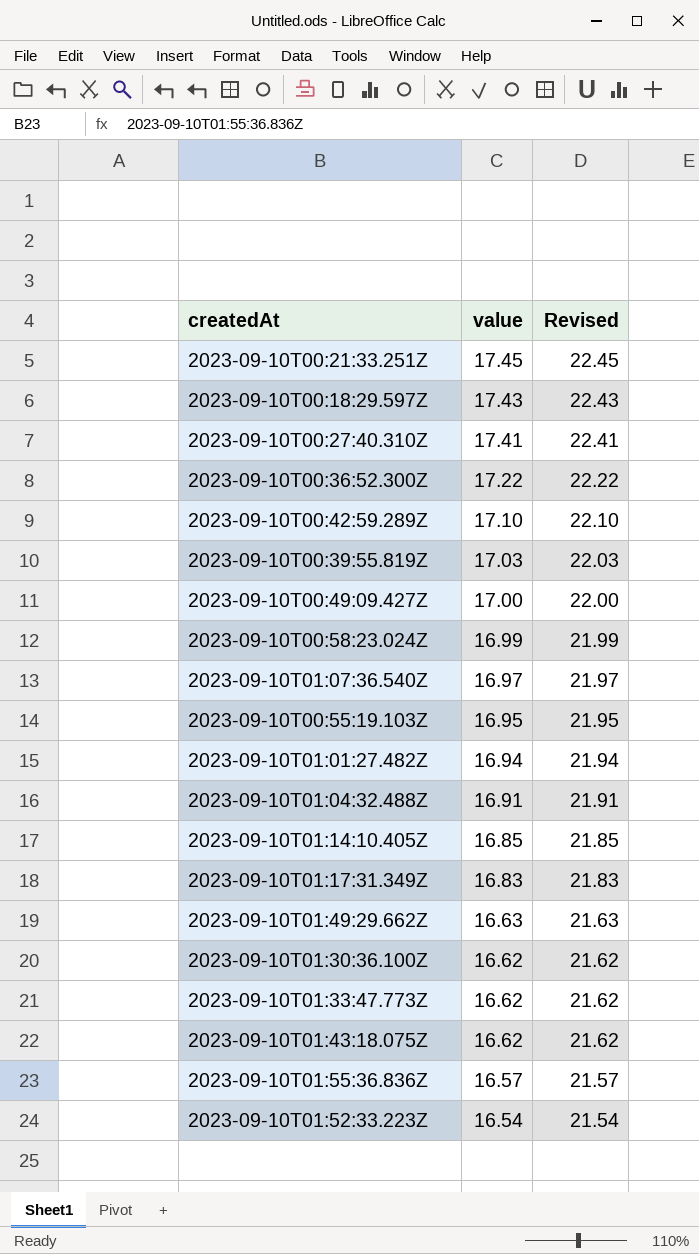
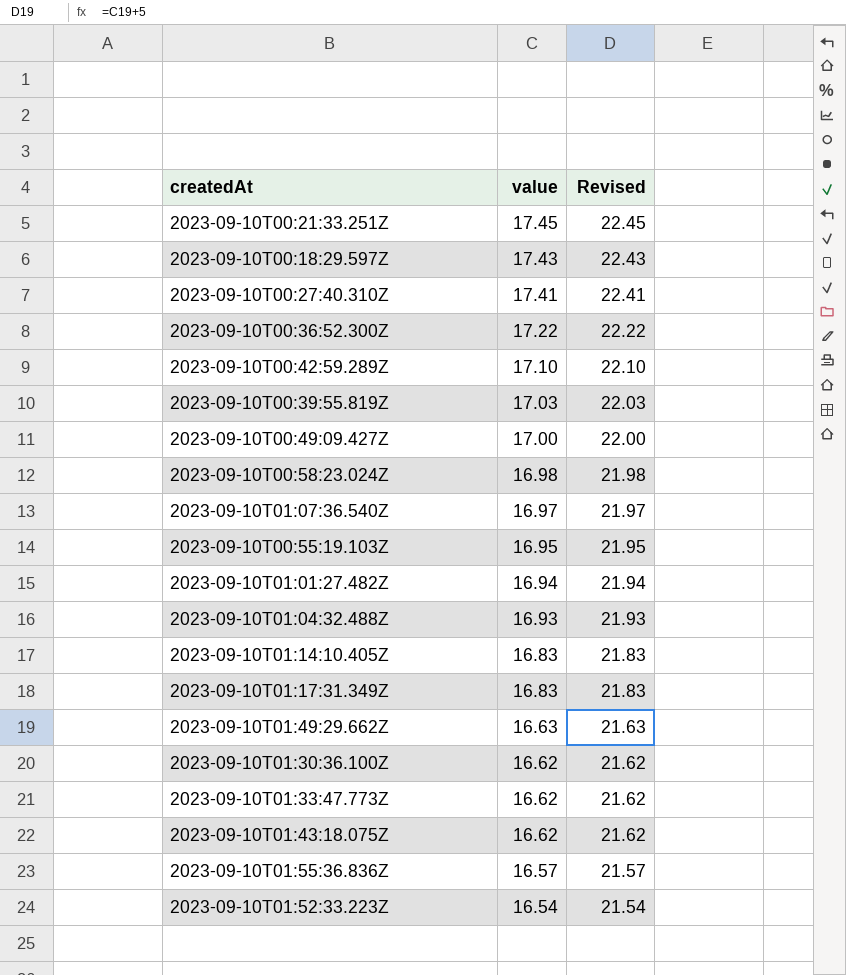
2023-09-10T00:58:23.024Z | value: 16.99 -> 16.98
2023-09-10T00:58:23.024Z | Revised: 21.99 -> 21.98
2023-09-10T01:04:32.488Z | value: 16.91 -> 16.93
2023-09-10T01:04:32.488Z | Revised: 21.91 -> 21.93
2023-09-10T01:14:10.405Z | value: 16.85 -> 16.83
2023-09-10T01:14:10.405Z | Revised: 21.85 -> 21.83

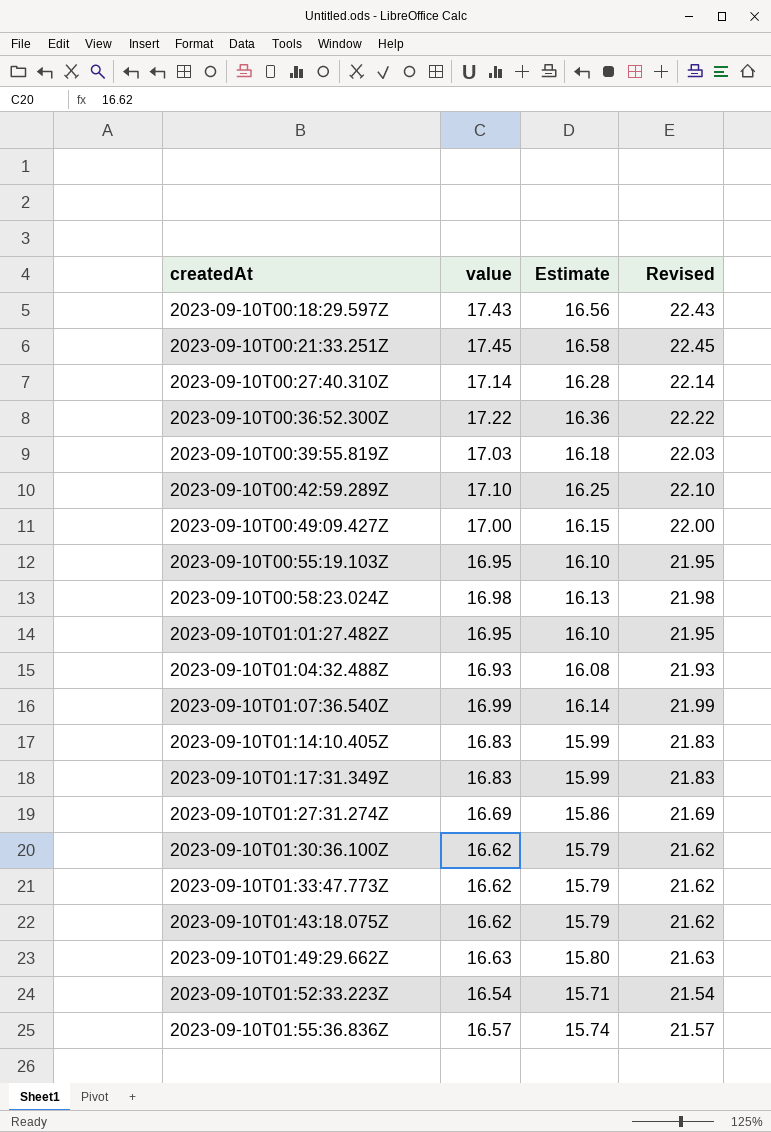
row order: value descending -> createdAt ascending
column Estimate | formula: none -> [value] * 0.95
2023-09-10T00:27:40.310Z | value: 17.41 -> 17.14
2023-09-10T00:27:40.310Z | Revised: 22.41 -> 22.14
2023-09-10T01:01:27.482Z | value: 16.94 -> 16.95
2023-09-10T01:01:27.482Z | Revised: 21.94 -> 21.95
2023-09-10T01:07:36.540Z | value: 16.97 -> 16.99
2023-09-10T01:07:36.540Z | Revised: 21.97 -> 21.99
row 2023-09-10T01:27:31.274Z: none -> 16.69 | 15.86 | 21.69

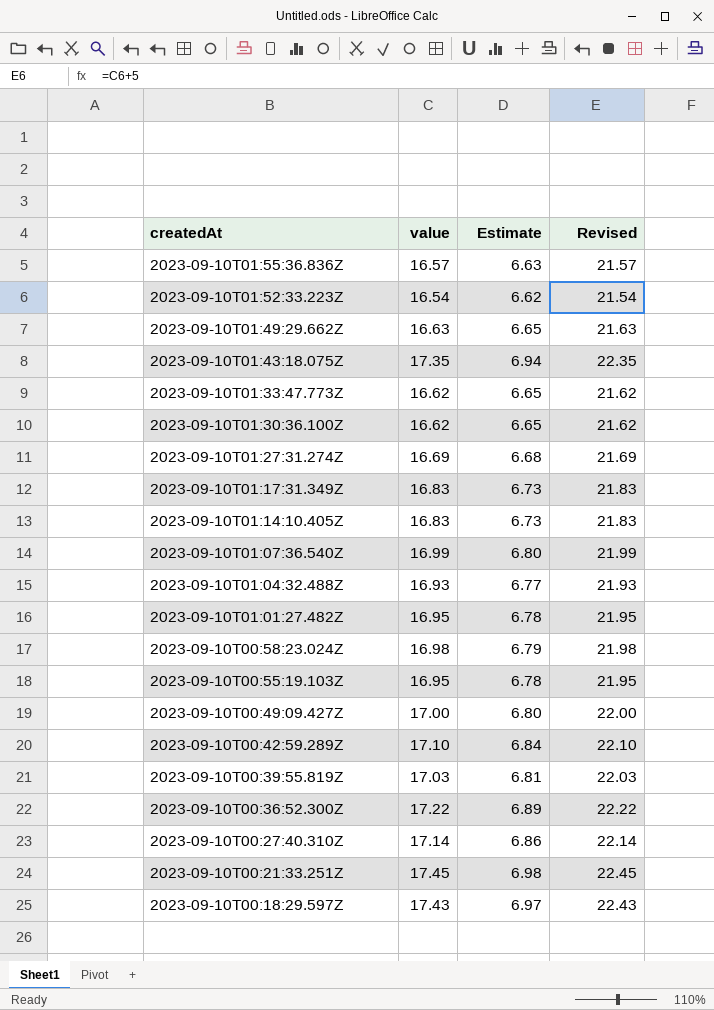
row order: createdAt ascending -> createdAt descending
column Estimate | formula: [value] * 0.95 -> [value] * 0.4
2023-09-10T01:43:18.075Z | value: 16.62 -> 17.35
2023-09-10T01:43:18.075Z | Revised: 21.62 -> 22.35

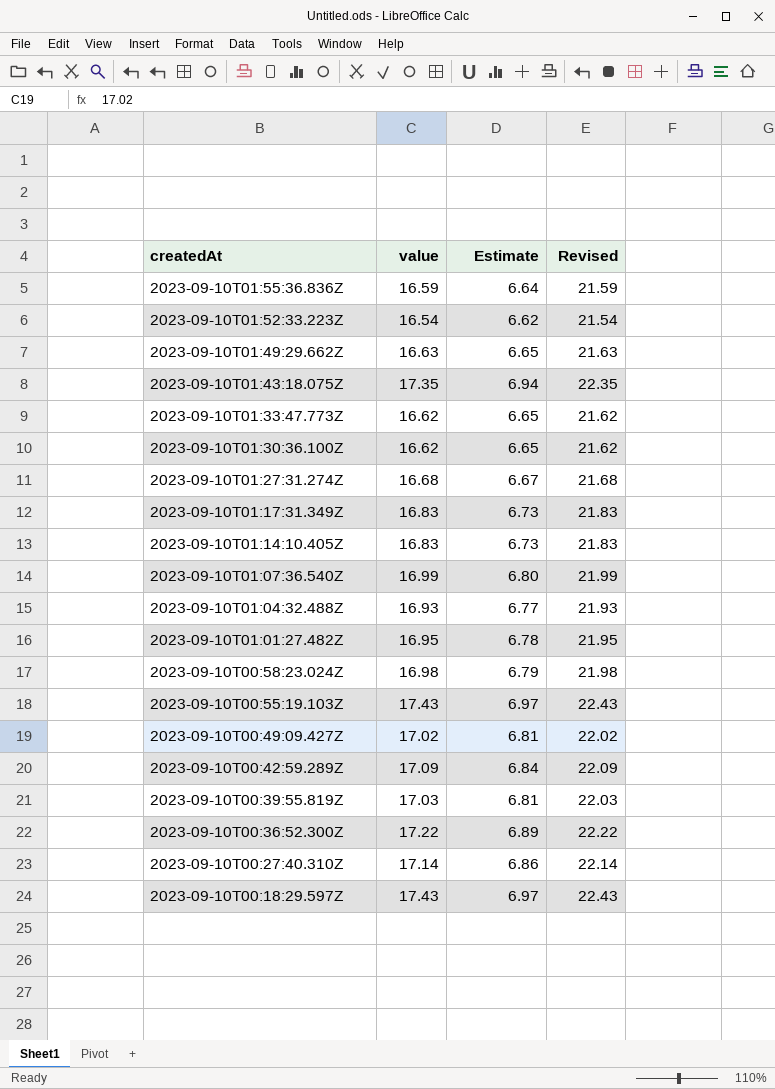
row 2023-09-10T00:21:33.251Z: 17.45 | 6.98 | 22.45 -> none
2023-09-10T01:55:36.836Z | value: 16.57 -> 16.59
2023-09-10T01:55:36.836Z | Estimate: 6.63 -> 6.64
2023-09-10T01:55:36.836Z | Revised: 21.57 -> 21.59
2023-09-10T01:27:31.274Z | value: 16.69 -> 16.68
2023-09-10T01:27:31.274Z | Estimate: 6.68 -> 6.67
2023-09-10T01:27:31.274Z | Revised: 21.69 -> 21.68
2023-09-10T00:55:19.103Z | value: 16.95 -> 17.43
2023-09-10T00:55:19.103Z | Estimate: 6.78 -> 6.97
2023-09-10T00:55:19.103Z | Revised: 21.95 -> 22.43
2023-09-10T00:49:09.427Z | value: 17.00 -> 17.02
2023-09-10T00:49:09.427Z | Estimate: 6.80 -> 6.81
2023-09-10T00:49:09.427Z | Revised: 22.00 -> 22.02
2023-09-10T00:42:59.289Z | value: 17.10 -> 17.09
2023-09-10T00:42:59.289Z | Revised: 22.10 -> 22.09

